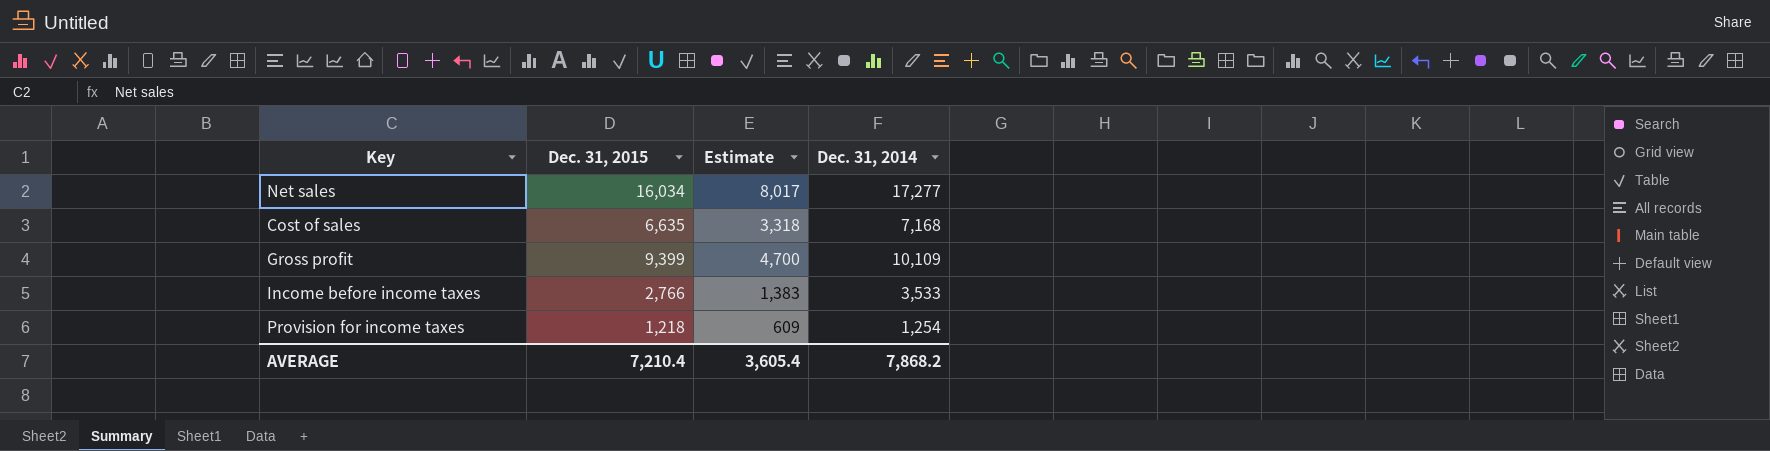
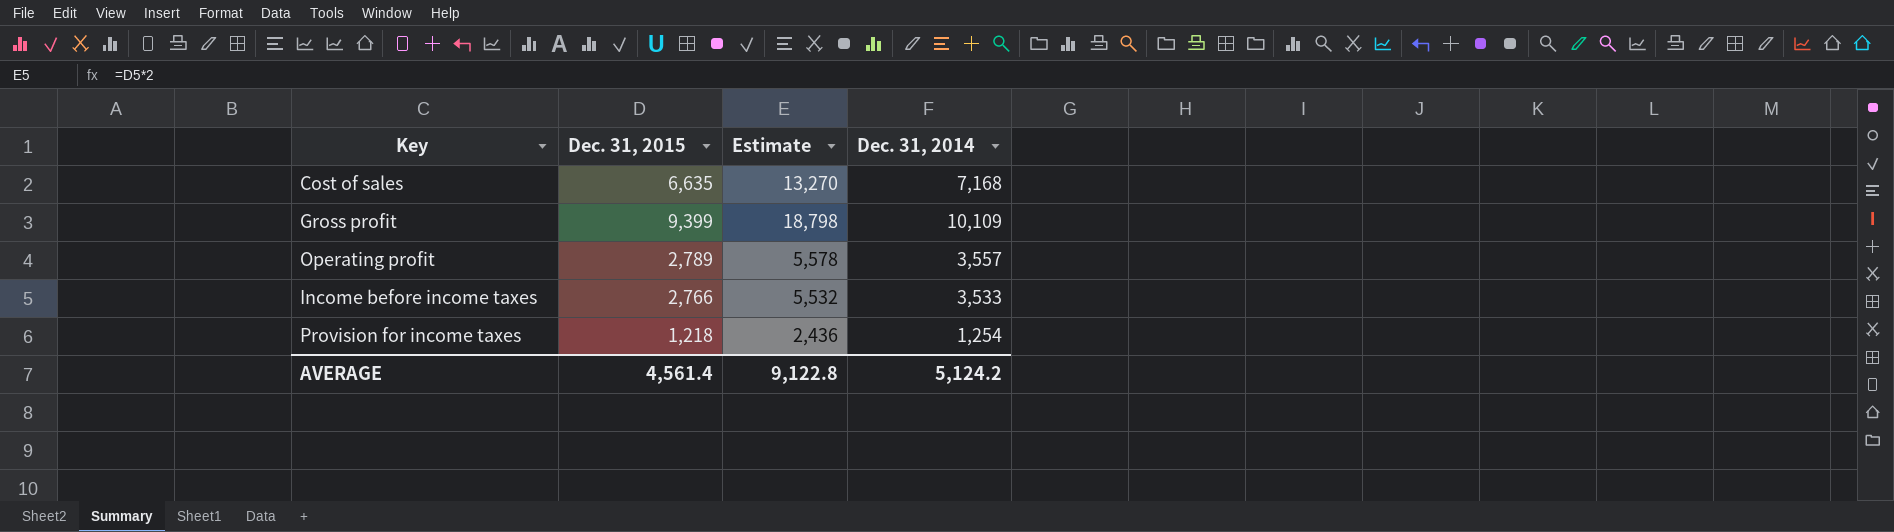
column Estimate | formula: [Dec. 31, 2015] * 0.5 -> [Dec. 31, 2015] * 2
row Net sales: 16,034 | 8,017 | 17,277 -> none
row Operating profit: none -> 2,789 | 5,578 | 3,557
AVERAGE | Dec. 31, 2015: 7,210.4 -> 4,561.4
AVERAGE | Estimate: 3,605.4 -> 9,122.8
AVERAGE | Dec. 31, 2014: 7,868.2 -> 5,124.2

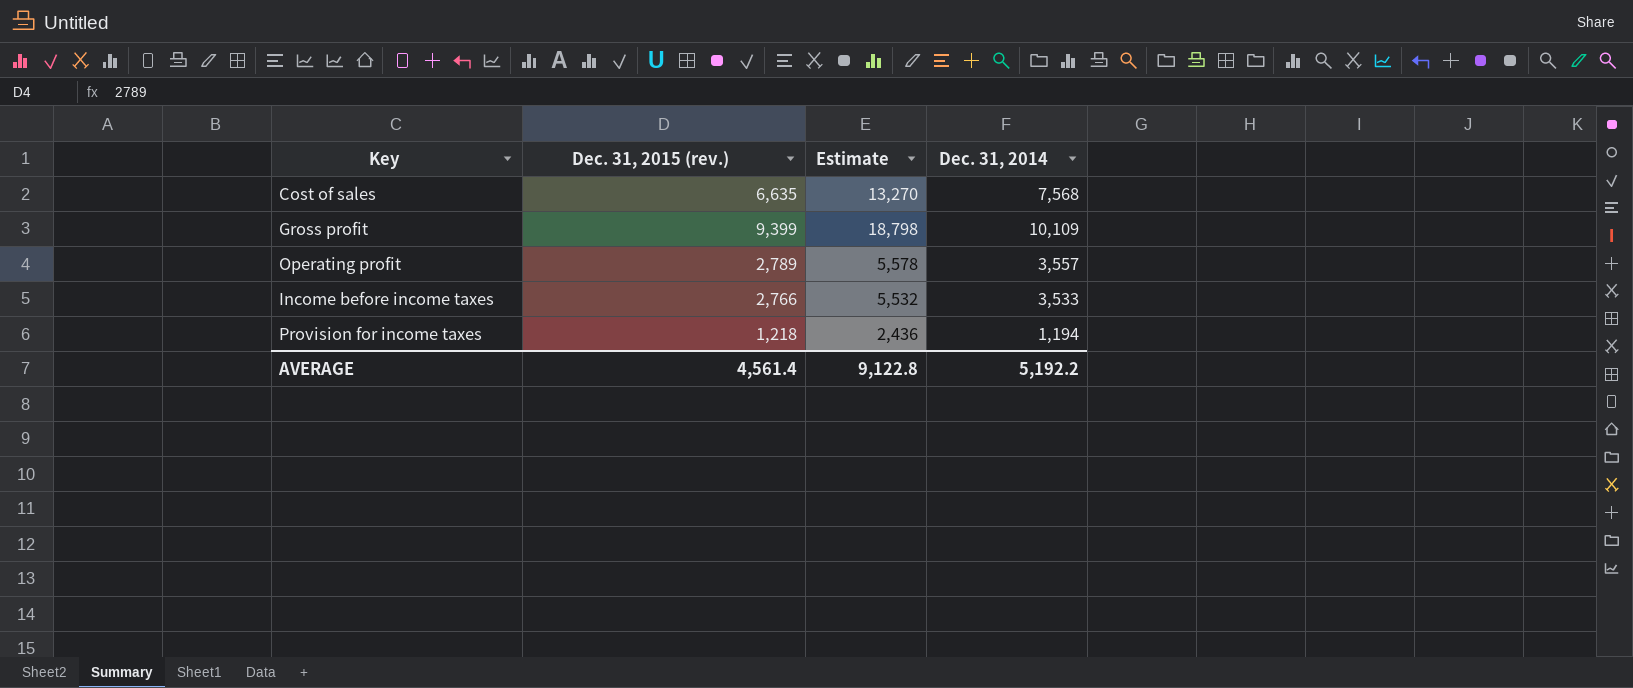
column name: Dec. 31, 2015 -> Dec. 31, 2015 (rev.)
Cost of sales | Dec. 31, 2014: 7,168 -> 7,568
Provision for income taxes | Dec. 31, 2014: 1,254 -> 1,194
AVERAGE | Dec. 31, 2014: 5,124.2 -> 5,192.2

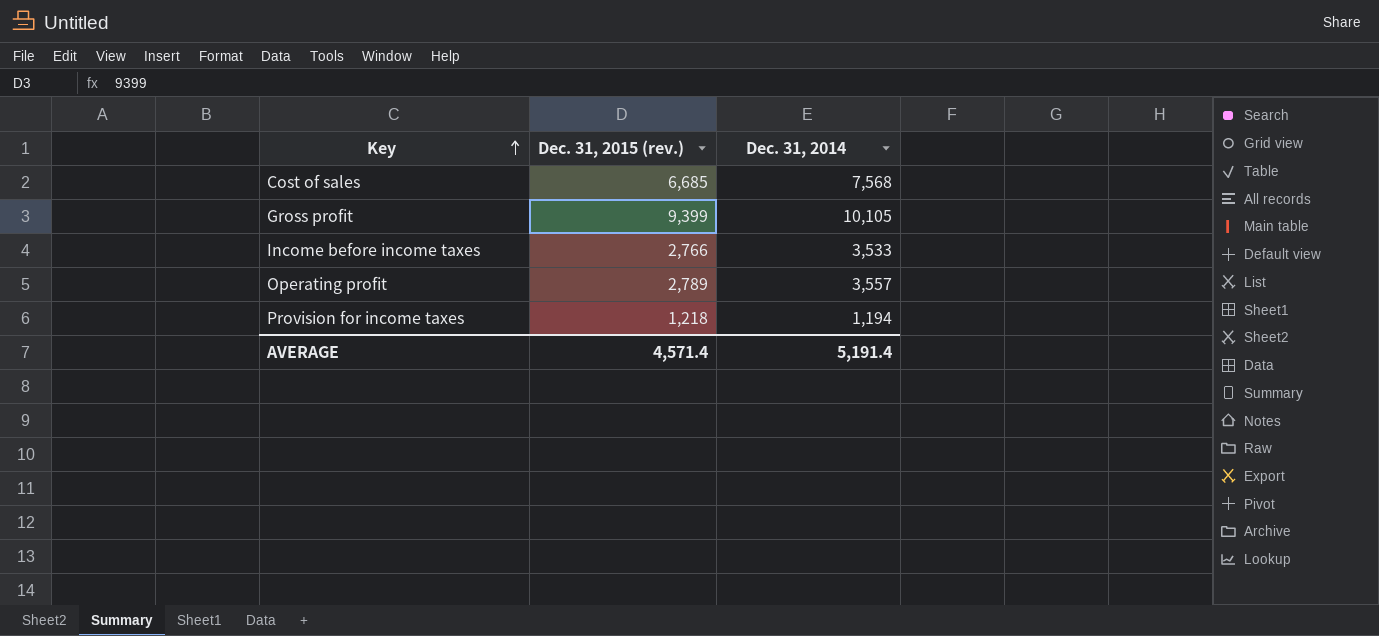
row order: none -> Key ascending
column Estimate | formula: [Dec. 31, 2015 (rev.)] * 2 -> none
Cost of sales | Dec. 31, 2015 (rev.): 6,635 -> 6,685
Gross profit | Dec. 31, 2014: 10,109 -> 10,105
AVERAGE | Dec. 31, 2015 (rev.): 4,561.4 -> 4,571.4
AVERAGE | Dec. 31, 2014: 5,192.2 -> 5,191.4

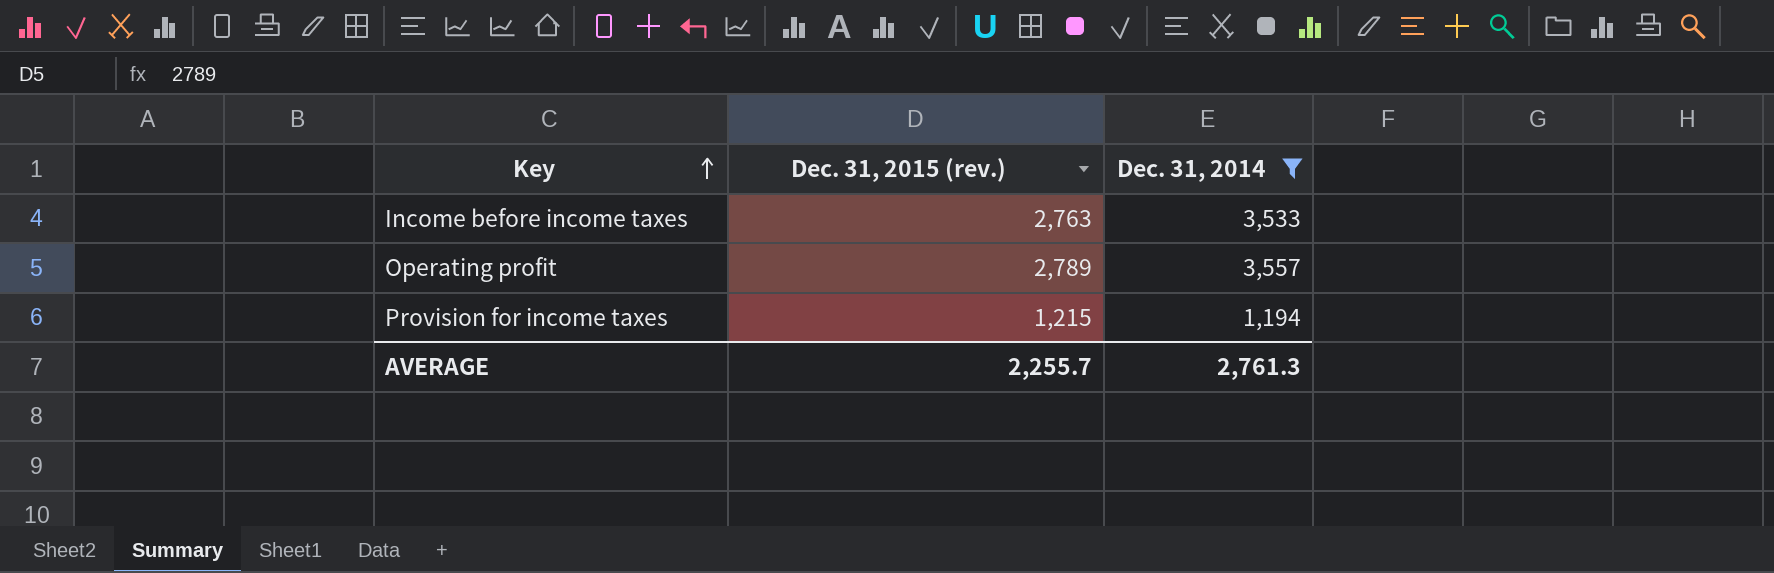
filter: none -> Dec. 31, 2014 <= 3,557
Income before income taxes | Dec. 31, 2015 (rev.): 2,766 -> 2,763
Provision for income taxes | Dec. 31, 2015 (rev.): 1,218 -> 1,215
AVERAGE | Dec. 31, 2015 (rev.): 4,571.4 -> 2,255.7
AVERAGE | Dec. 31, 2014: 5,191.4 -> 2,761.3

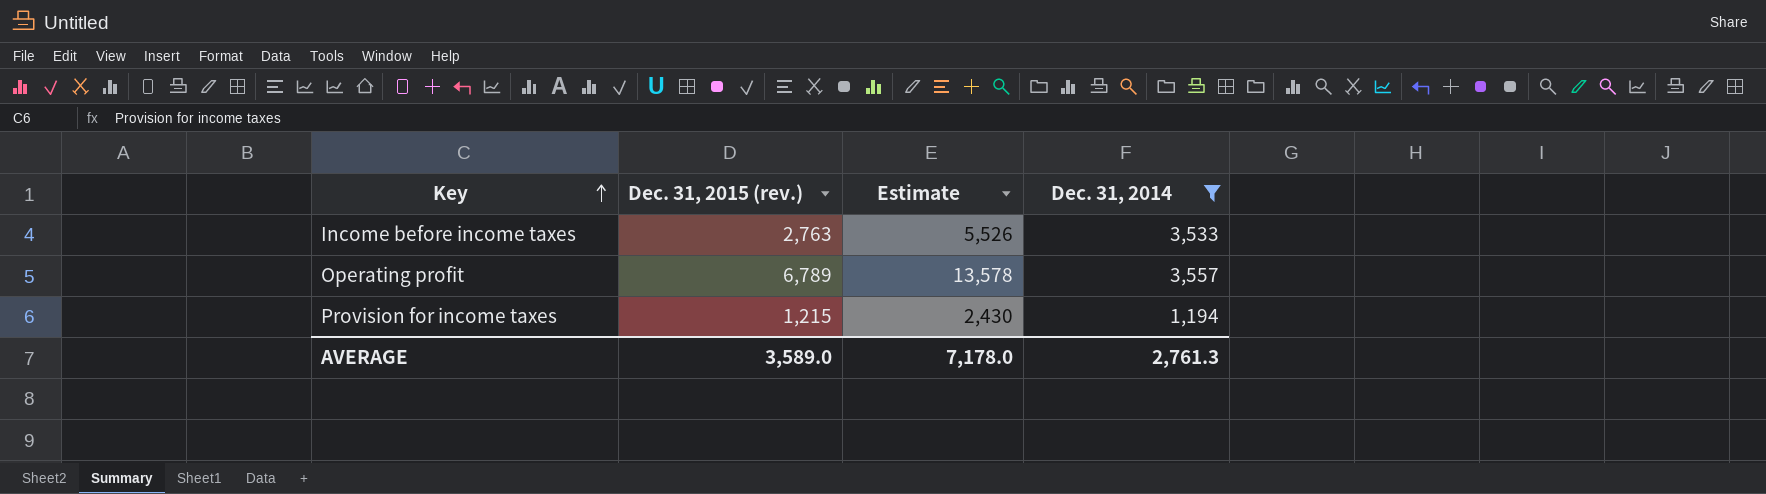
column Estimate | formula: none -> [Dec. 31, 2015 (rev.)] * 2
Operating profit | Dec. 31, 2015 (rev.): 2,789 -> 6,789
AVERAGE | Dec. 31, 2015 (rev.): 2,255.7 -> 3,589.0

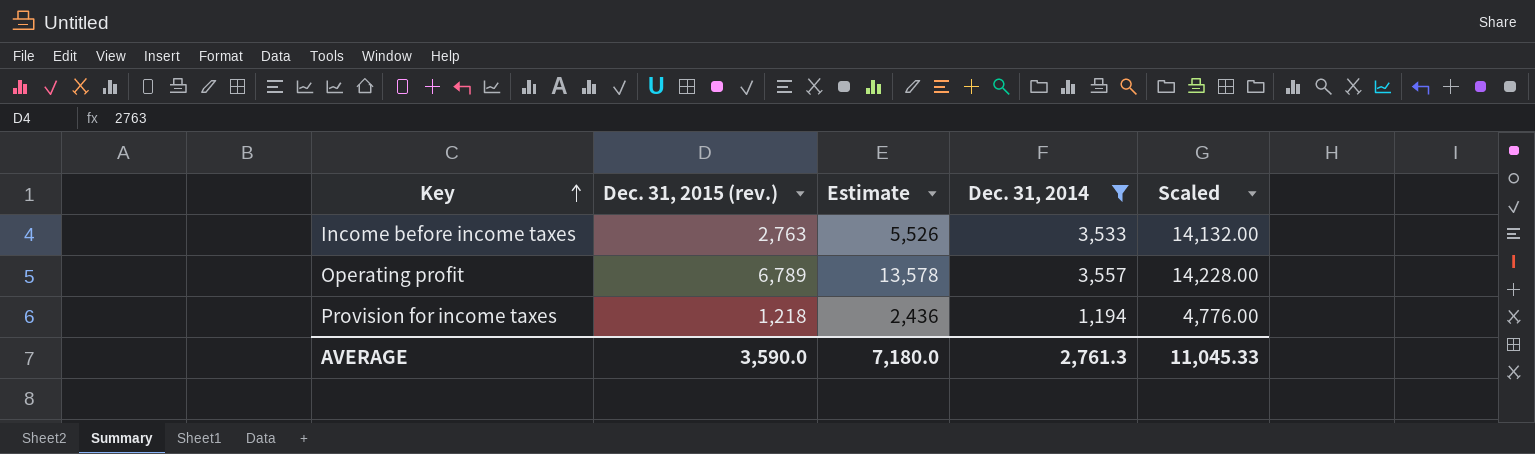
column Scaled | formula: none -> [Dec. 31, 2014] * 4
Provision for income taxes | Dec. 31, 2015 (rev.): 1,215 -> 1,218
Provision for income taxes | Estimate: 2,430 -> 2,436
AVERAGE | Dec. 31, 2015 (rev.): 3,589.0 -> 3,590.0
AVERAGE | Estimate: 7,178.0 -> 7,180.0

